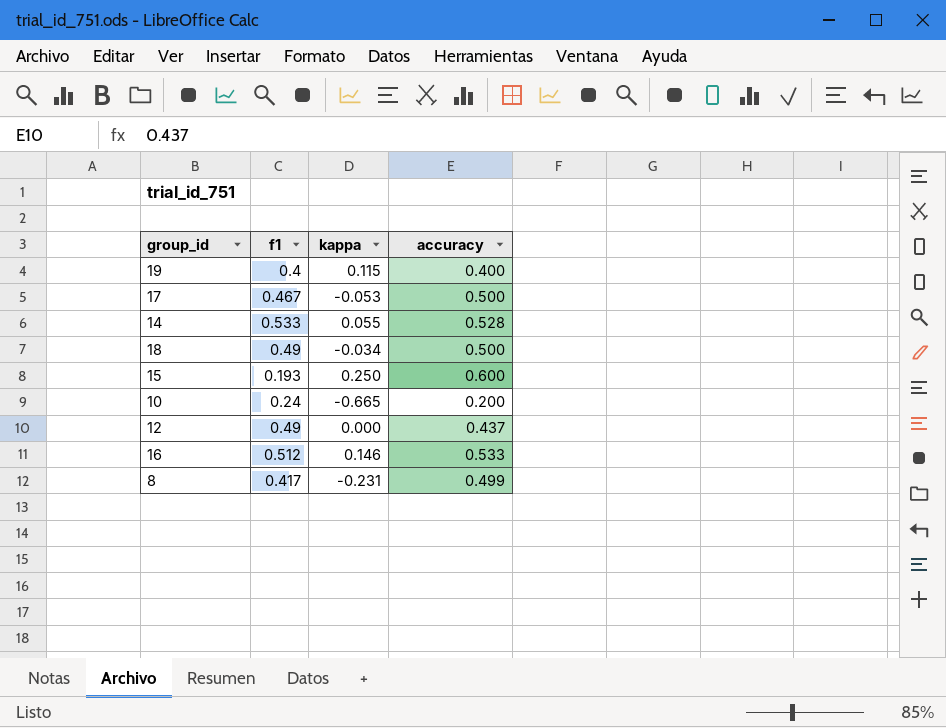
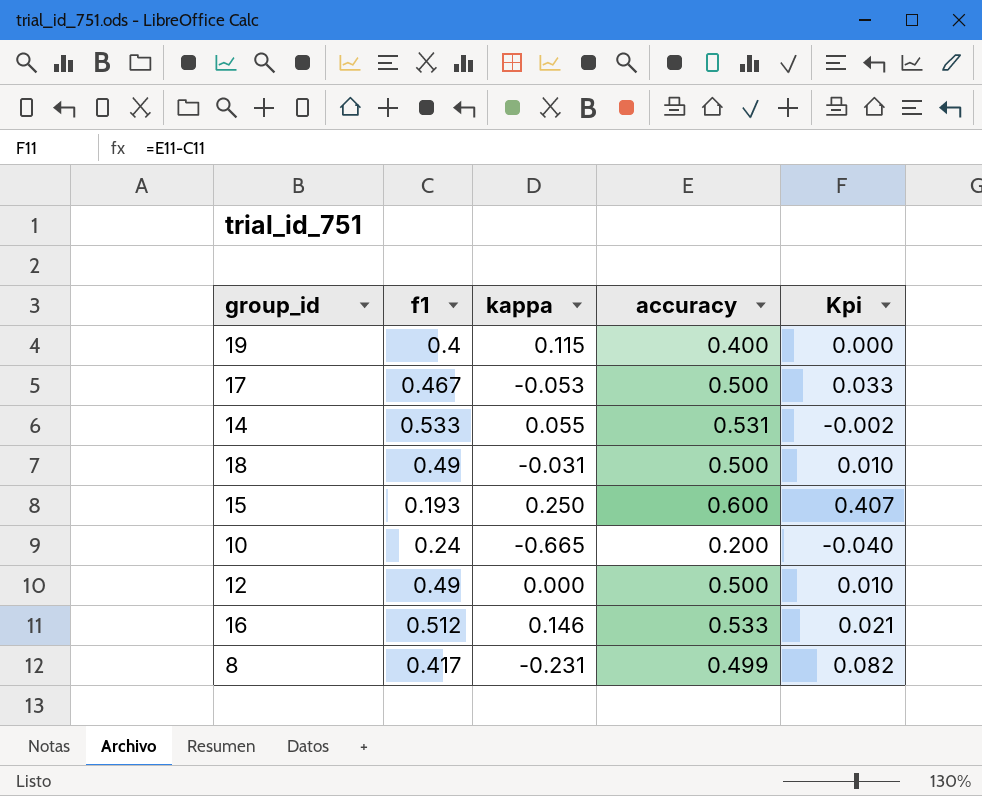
column Kpi | formula: none -> [accuracy] - [f1]
14 | accuracy: 0.528 -> 0.531
18 | kappa: -0.034 -> -0.031
12 | accuracy: 0.437 -> 0.500

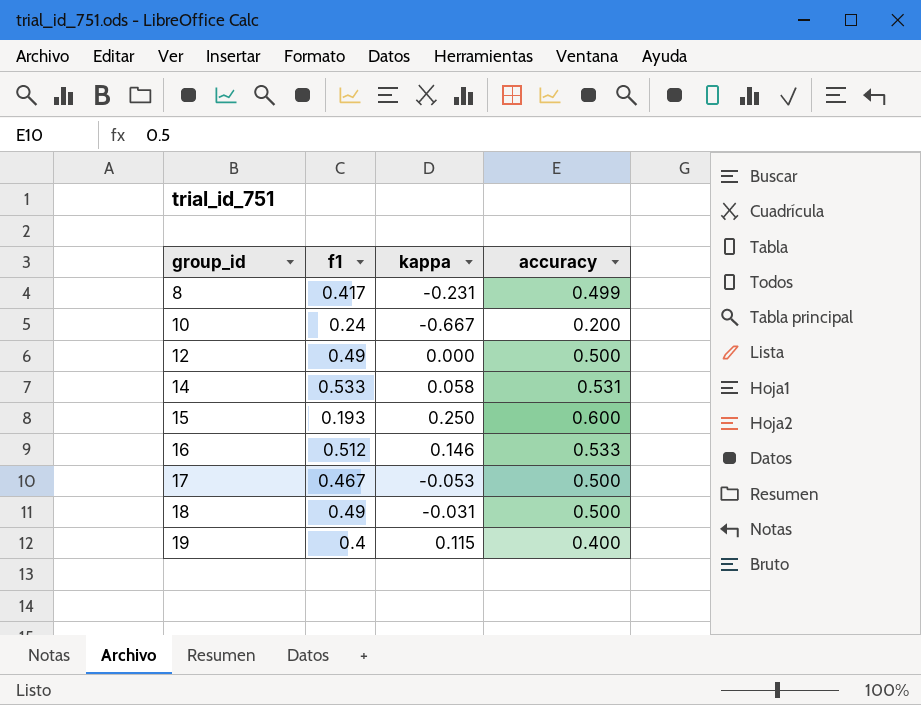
row order: none -> group_id ascending
column Kpi | formula: [accuracy] - [f1] -> none
10 | kappa: -0.665 -> -0.667
14 | kappa: 0.055 -> 0.058

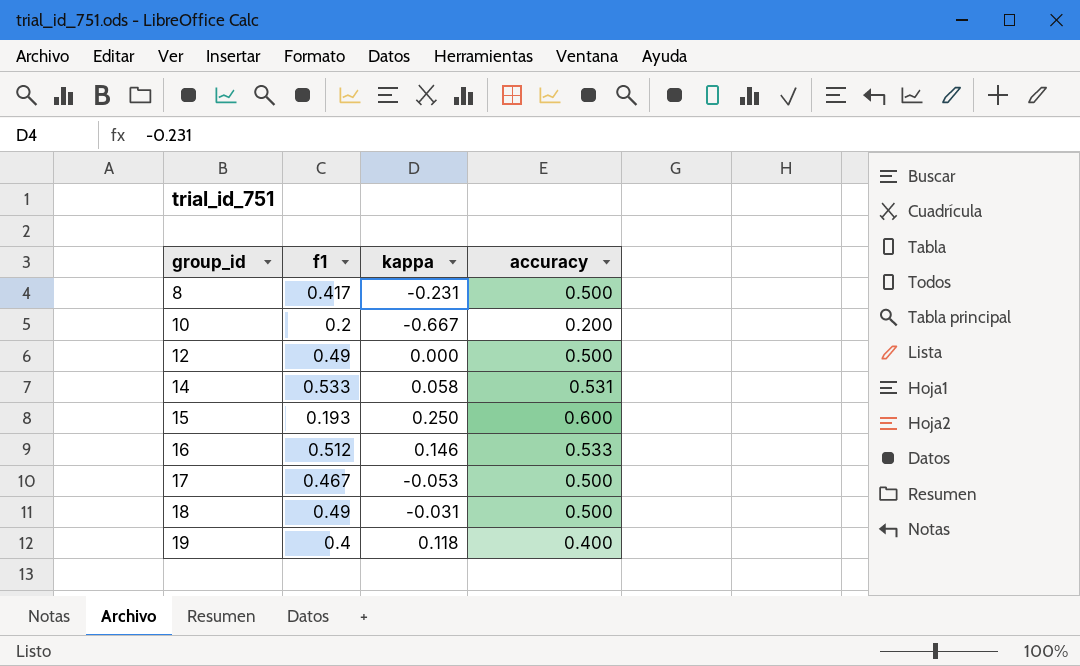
8 | accuracy: 0.499 -> 0.500
10 | f1: 0.24 -> 0.2
19 | kappa: 0.115 -> 0.118

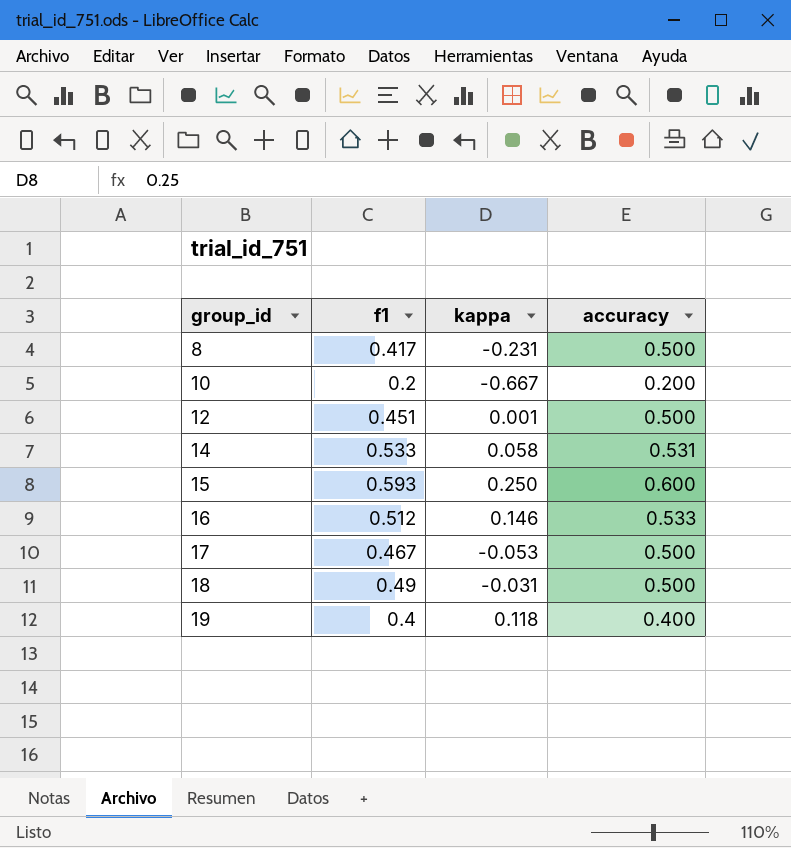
12 | f1: 0.49 -> 0.451
12 | kappa: 0.000 -> 0.001
15 | f1: 0.193 -> 0.593

